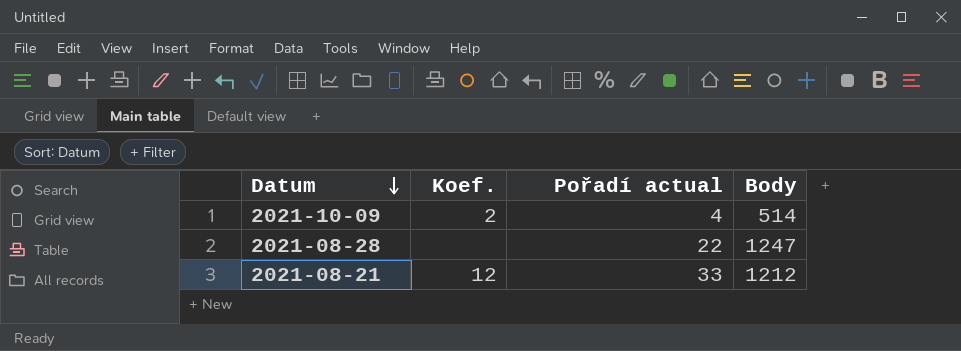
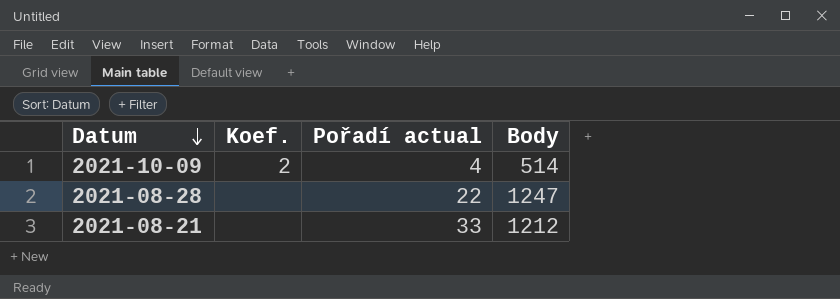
2021-08-21 | Koef.: 12 -> none

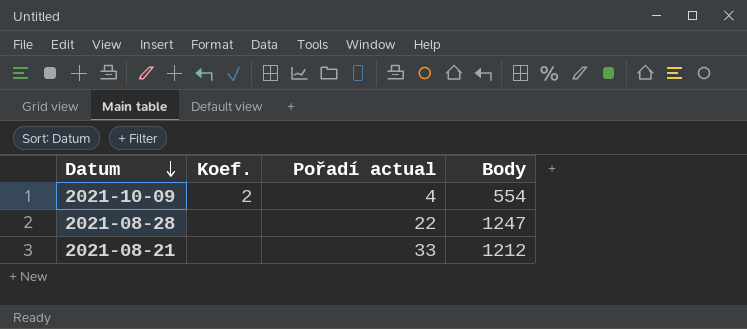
2021-10-09 | Body: 514 -> 554

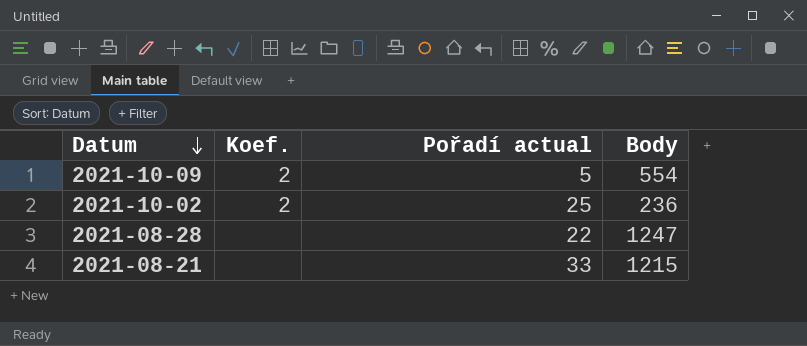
2021-10-09 | Pořadí actual: 4 -> 5
row 2021-10-02: none -> 2 | 25 | 236
2021-08-21 | Body: 1212 -> 1215

